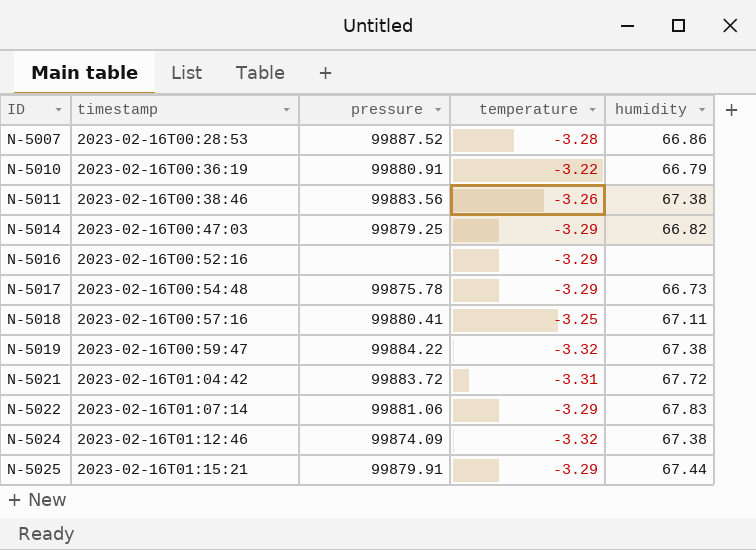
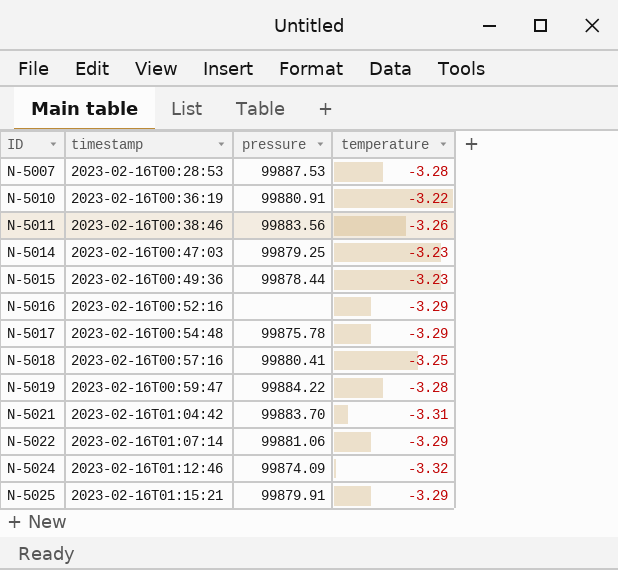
column humidity | position: 5 -> none
N-5007 | pressure: 99887.52 -> 99887.53
N-5014 | temperature: -3.29 -> -3.23
row N-5015: none -> 2023-02-16T00:49:36 | 99878.44 | -3.23
N-5019 | temperature: -3.32 -> -3.28
N-5021 | pressure: 99883.72 -> 99883.70

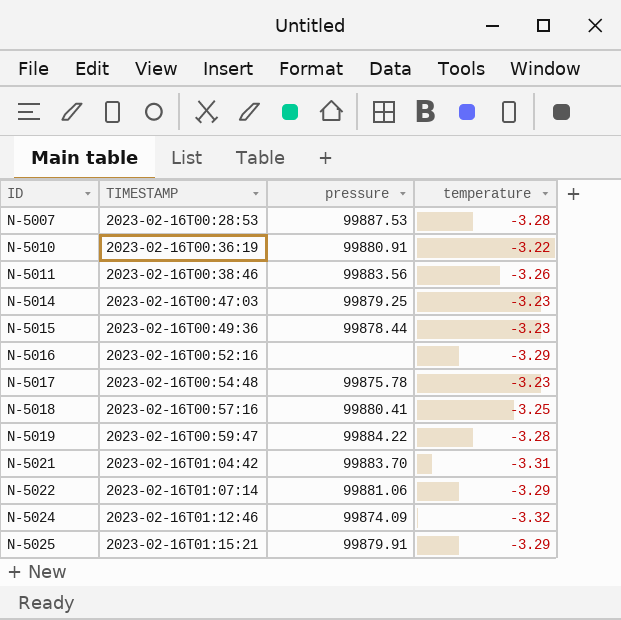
column name: timestamp -> TIMESTAMP
N-5017 | temperature: -3.29 -> -3.23

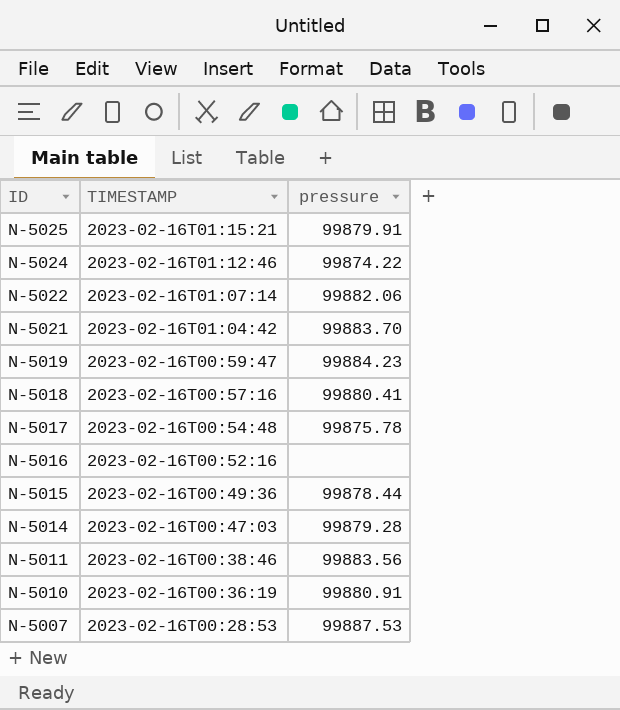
row order: ID ascending -> ID descending
column temperature | position: 4 -> none
N-5024 | pressure: 99874.09 -> 99874.22
N-5022 | pressure: 99881.06 -> 99882.06
N-5019 | pressure: 99884.22 -> 99884.23
N-5014 | pressure: 99879.25 -> 99879.28

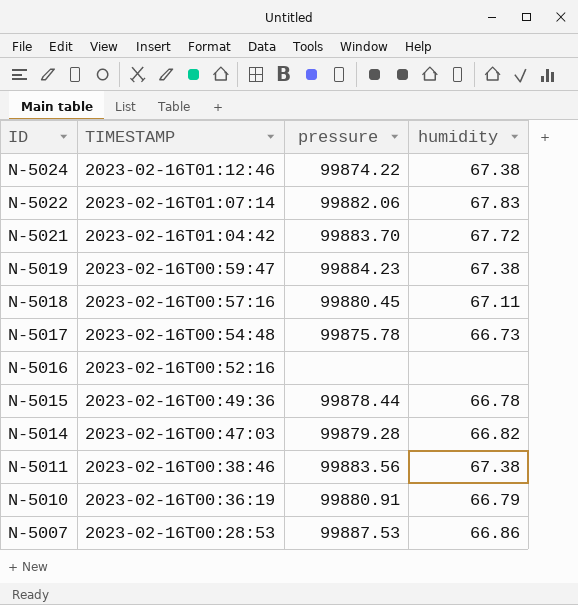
column humidity | position: none -> 4
row N-5025: 2023-02-16T01:15:21 | 99879.91 -> none
N-5018 | pressure: 99880.41 -> 99880.45

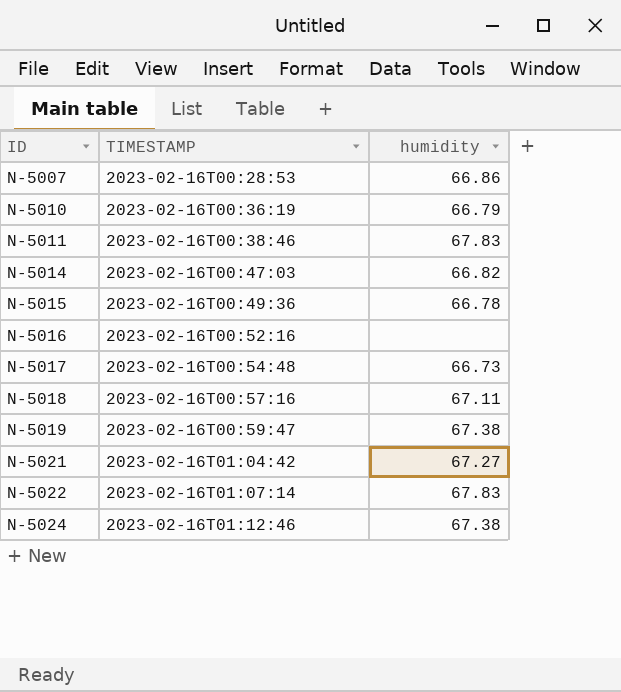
row order: ID descending -> ID ascending
column pressure | position: 3 -> none
N-5011 | humidity: 67.38 -> 67.83
N-5021 | humidity: 67.72 -> 67.27

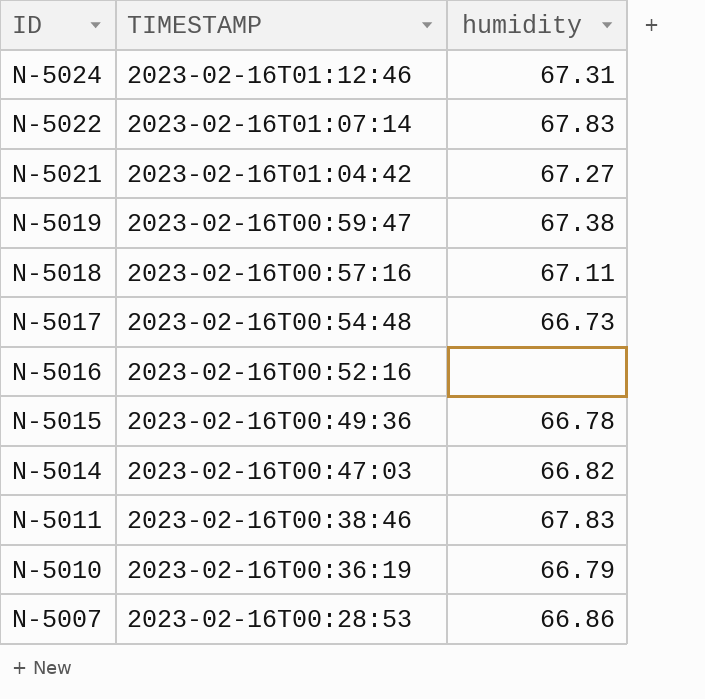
row order: ID ascending -> ID descending
N-5024 | humidity: 67.38 -> 67.31

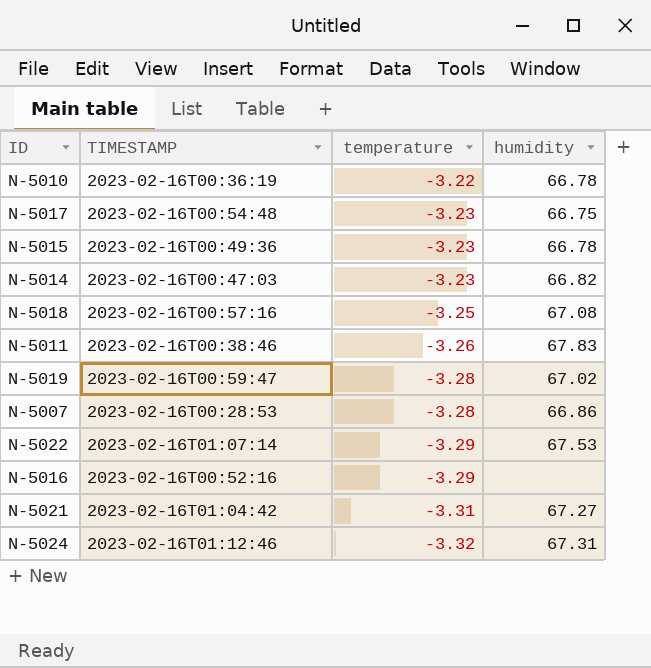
row order: ID descending -> temperature descending
column temperature | position: none -> 3
N-5010 | humidity: 66.79 -> 66.78
N-5017 | humidity: 66.73 -> 66.75
N-5018 | humidity: 67.11 -> 67.08
N-5019 | humidity: 67.38 -> 67.02
N-5022 | humidity: 67.83 -> 67.53

